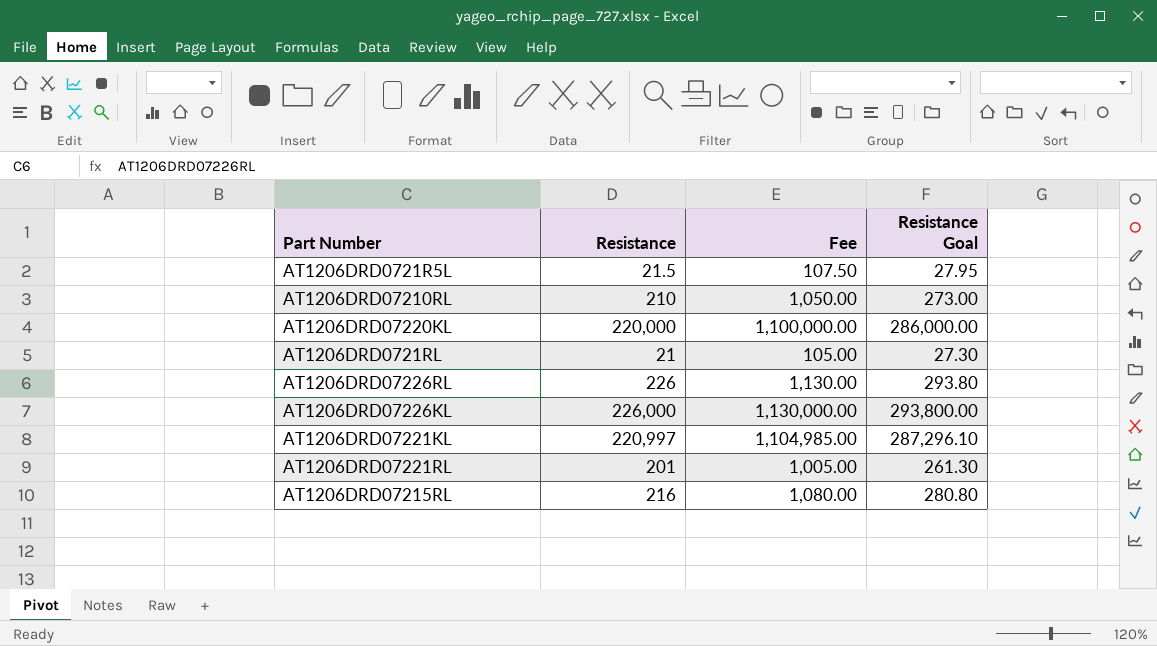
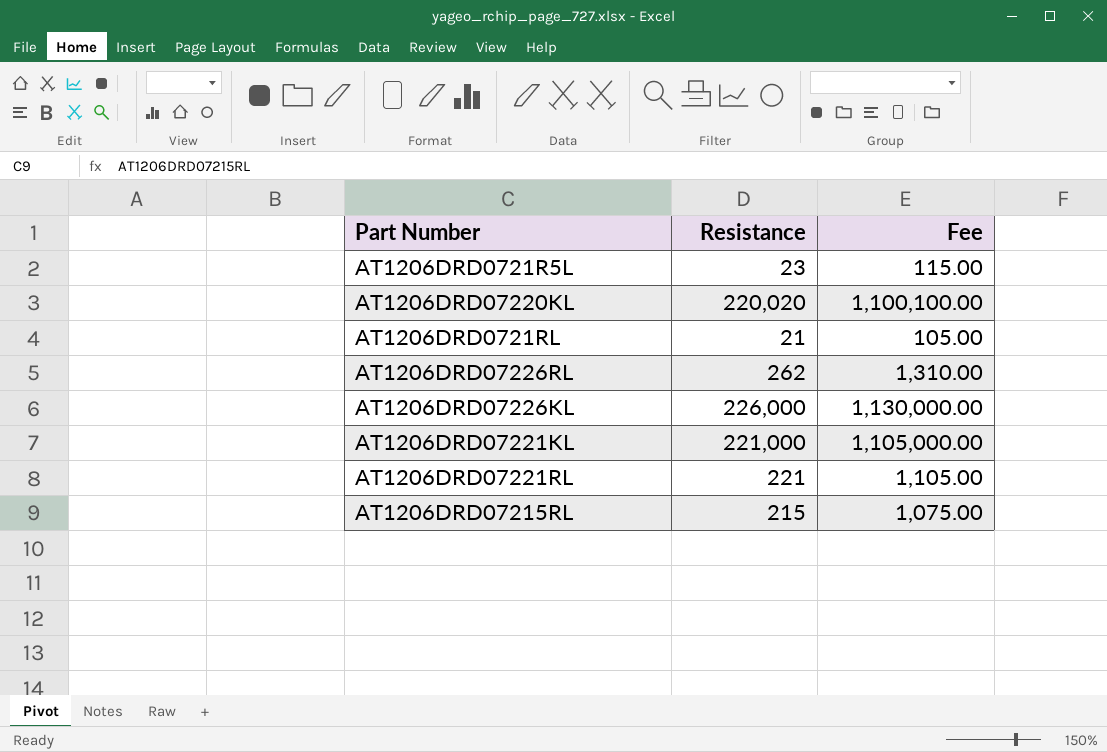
column Resistance Goal | formula: [Resistance] * 1.3 -> none
row AT1206DRD07210RL: 210 | 1,050.00 | 273.00 -> none
AT1206DRD0721R5L | Resistance: 21.5 -> 23
AT1206DRD0721R5L | Fee: 107.50 -> 115.00
AT1206DRD07220KL | Resistance: 220,000 -> 220,020
AT1206DRD07220KL | Fee: 1,100,000.00 -> 1,100,100.00
AT1206DRD07226RL | Resistance: 226 -> 262
AT1206DRD07226RL | Fee: 1,130.00 -> 1,310.00
AT1206DRD07221KL | Resistance: 220,997 -> 221,000
AT1206DRD07221KL | Fee: 1,104,985.00 -> 1,105,000.00
AT1206DRD07221RL | Resistance: 201 -> 221
AT1206DRD07221RL | Fee: 1,005.00 -> 1,105.00
AT1206DRD07215RL | Resistance: 216 -> 215
AT1206DRD07215RL | Fee: 1,080.00 -> 1,075.00

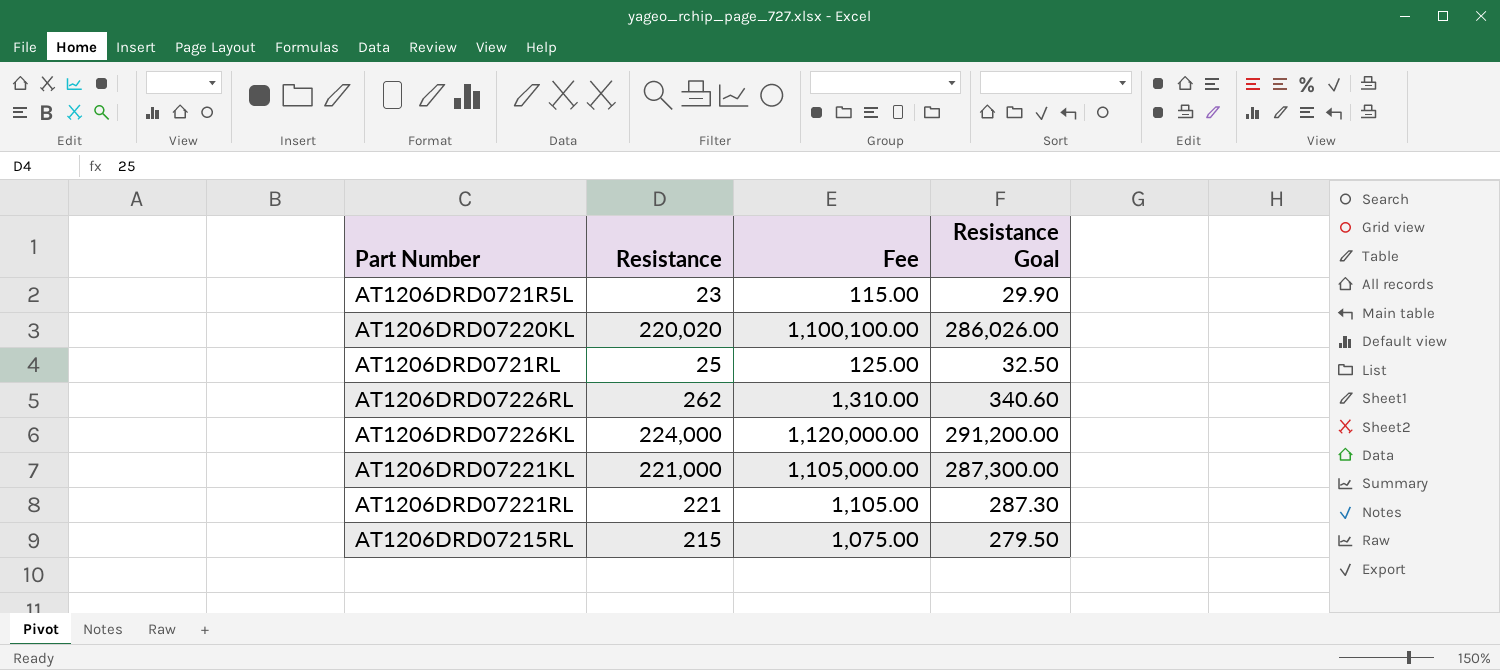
column Resistance Goal | formula: none -> [Resistance] * 1.3
AT1206DRD0721RL | Resistance: 21 -> 25
AT1206DRD0721RL | Fee: 105.00 -> 125.00
AT1206DRD07226KL | Resistance: 226,000 -> 224,000
AT1206DRD07226KL | Fee: 1,130,000.00 -> 1,120,000.00

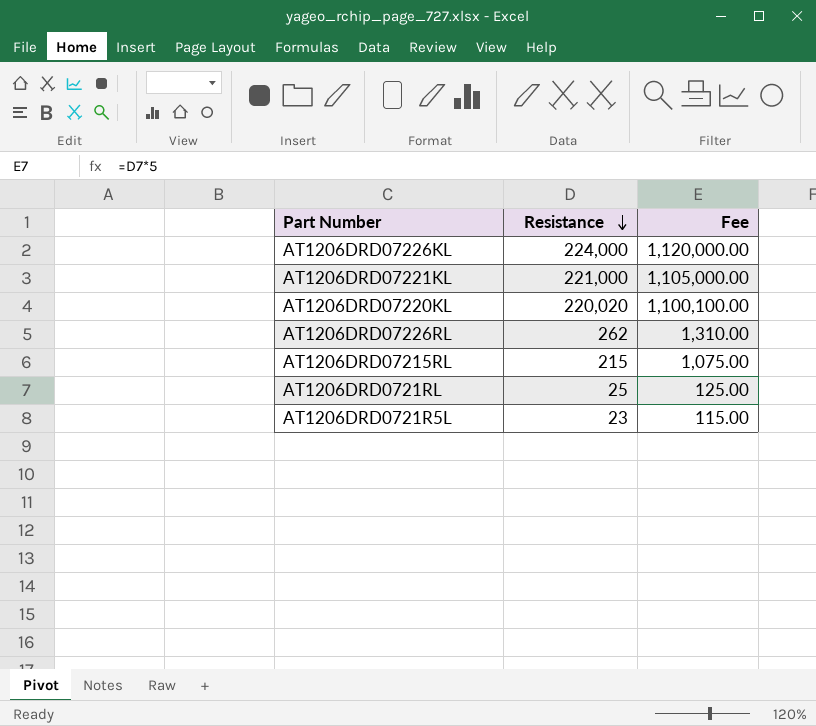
row order: none -> Resistance descending
column Resistance Goal | formula: [Resistance] * 1.3 -> none
row AT1206DRD07221RL: 221 | 1,105.00 | 287.30 -> none

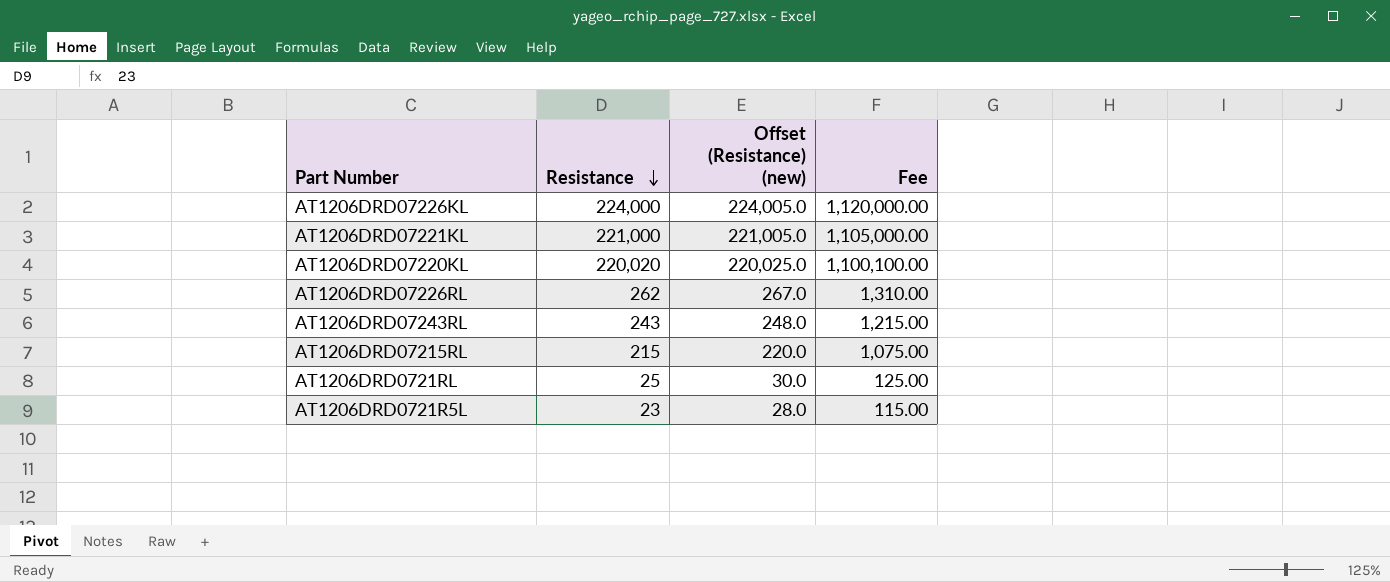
column Offset (Resistance) (new) | formula: none -> [Resistance] + 5
row AT1206DRD07243RL: none -> 243 | 248.0 | 1,215.00

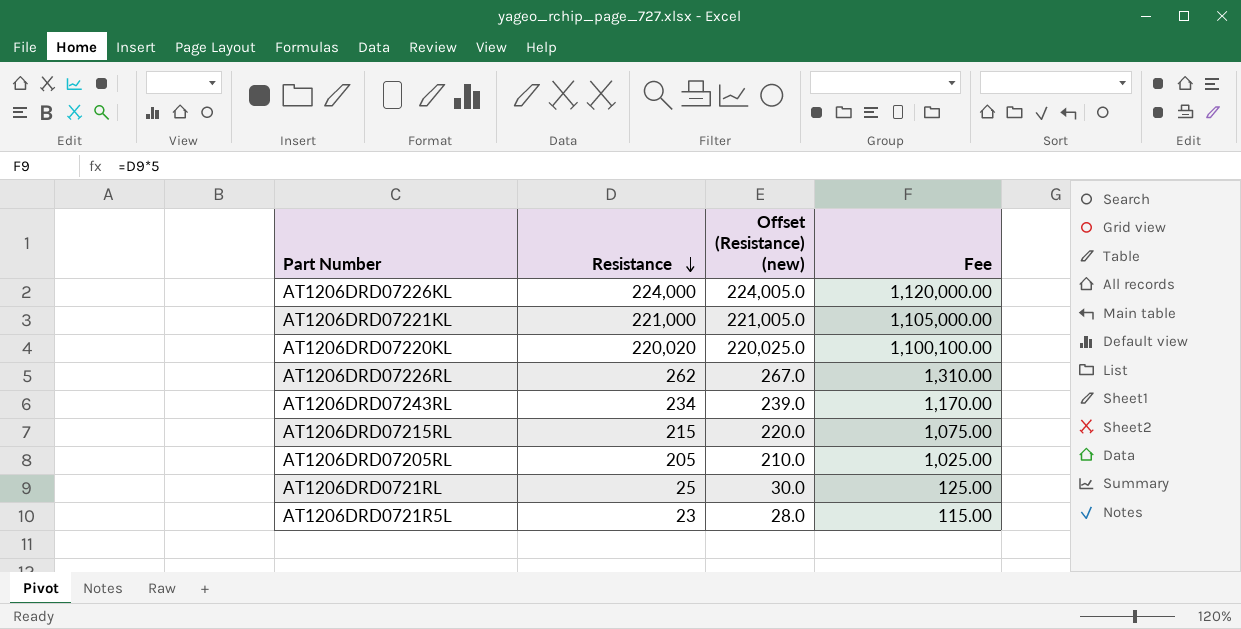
AT1206DRD07243RL | Resistance: 243 -> 234
AT1206DRD07243RL | Offset (Resistance) (new): 248.0 -> 239.0
AT1206DRD07243RL | Fee: 1,215.00 -> 1,170.00
row AT1206DRD07205RL: none -> 205 | 210.0 | 1,025.00

